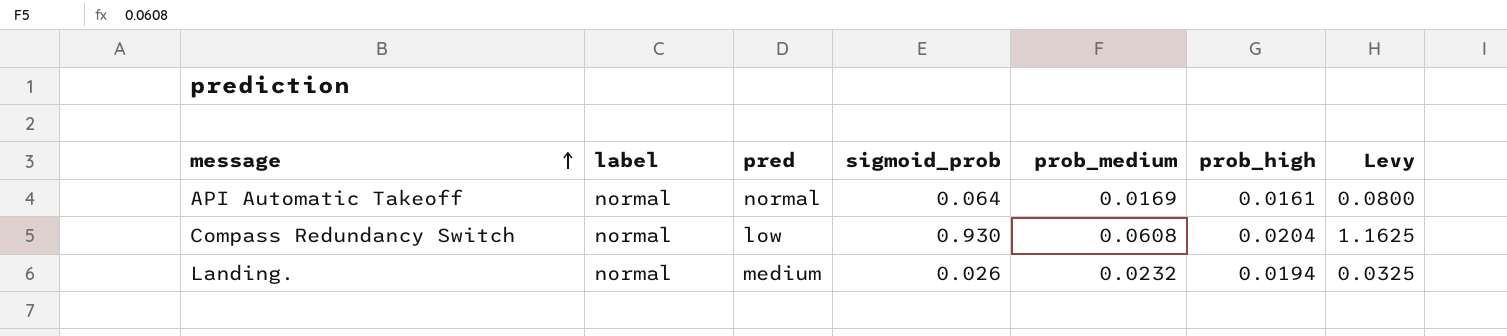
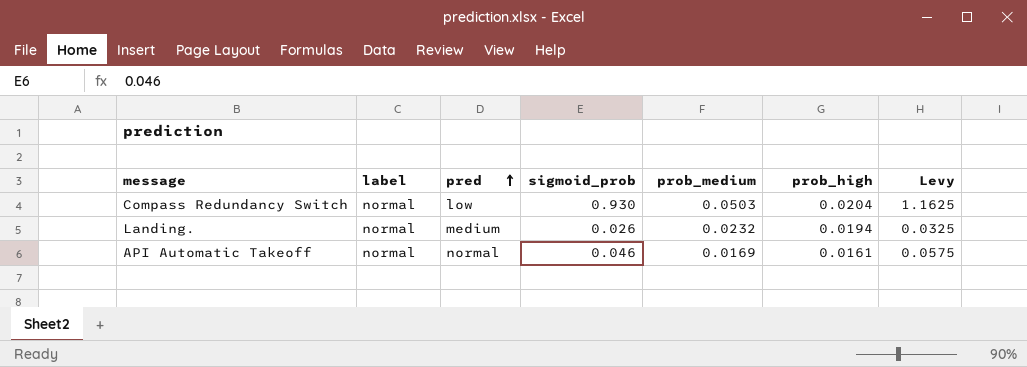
row order: message ascending -> pred ascending
Compass Redundancy Switch | prob_medium: 0.0608 -> 0.0503
API Automatic Takeoff | sigmoid_prob: 0.064 -> 0.046
API Automatic Takeoff | Levy: 0.0800 -> 0.0575

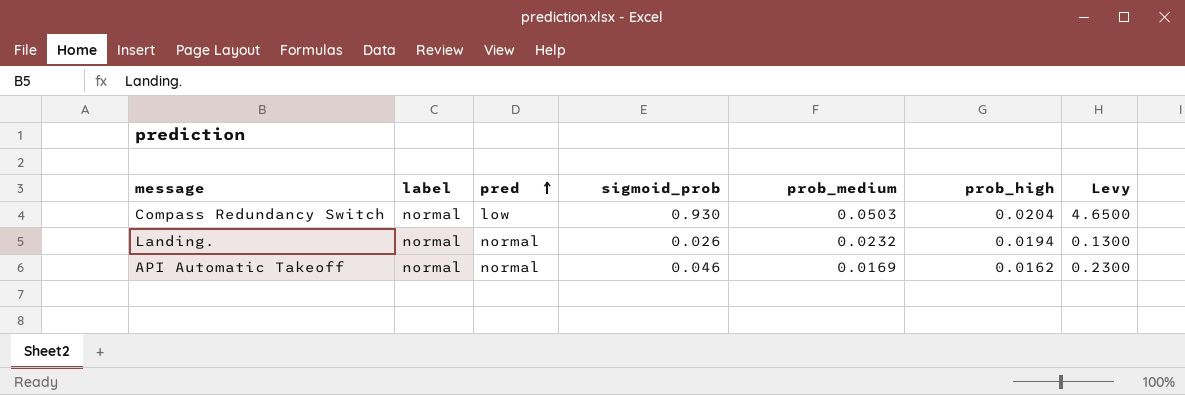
column Levy | formula: [sigmoid_prob] * 1.25 -> [sigmoid_prob] * 5
Landing. | pred: medium -> normal
API Automatic Takeoff | prob_high: 0.0161 -> 0.0162

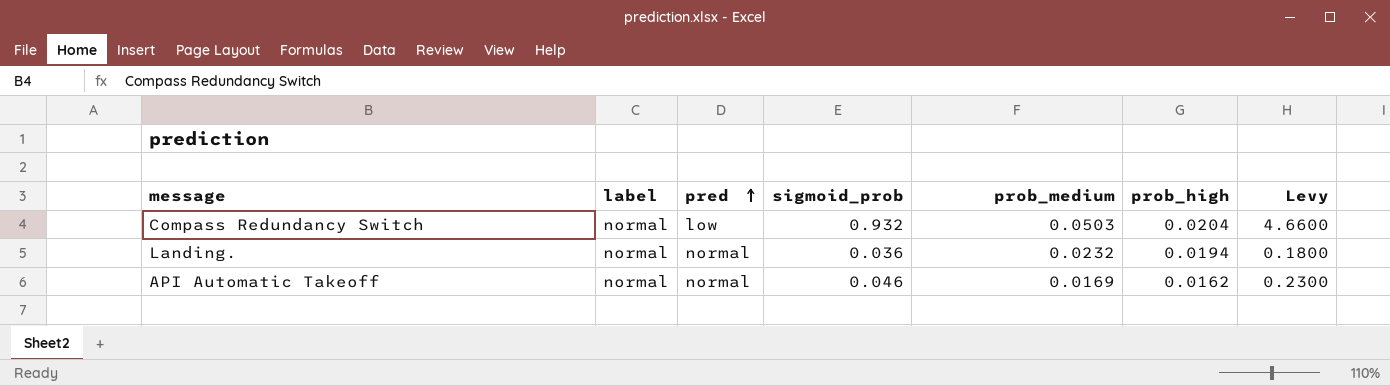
Compass Redundancy Switch | sigmoid_prob: 0.930 -> 0.932
Compass Redundancy Switch | Levy: 4.6500 -> 4.6600
Landing. | sigmoid_prob: 0.026 -> 0.036
Landing. | Levy: 0.1300 -> 0.1800

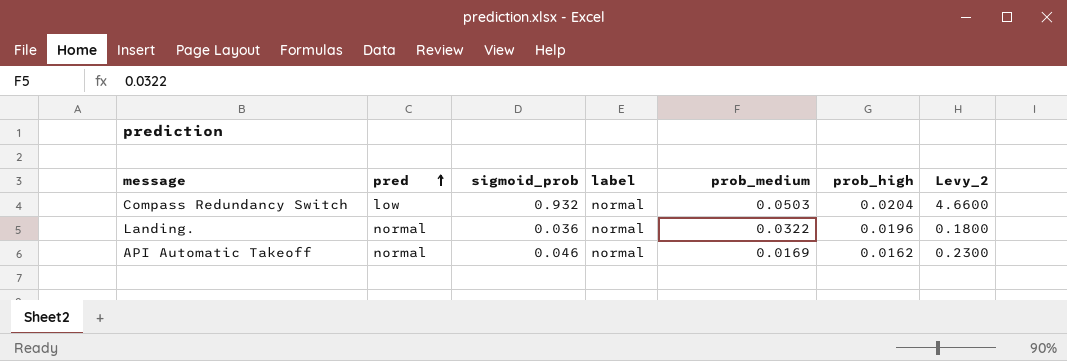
column label | position: 2 -> 4
column name: Levy -> Levy_2
Landing. | prob_medium: 0.0232 -> 0.0322
Landing. | prob_high: 0.0194 -> 0.0196

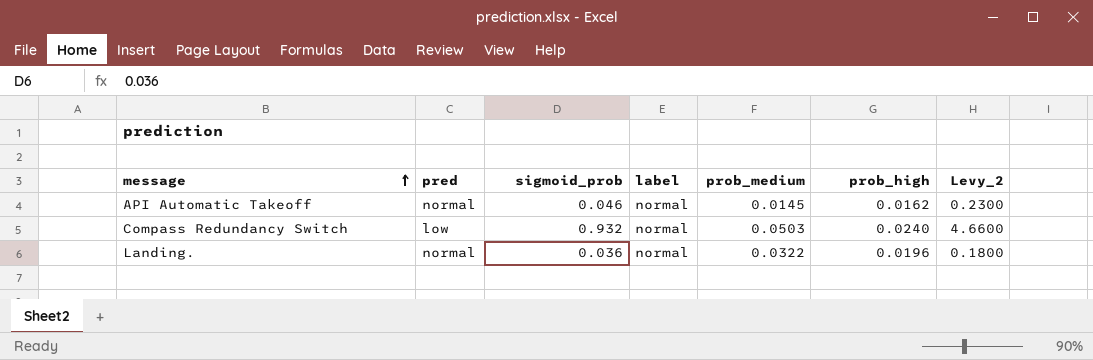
row order: pred ascending -> message ascending
API Automatic Takeoff | prob_medium: 0.0169 -> 0.0145
Compass Redundancy Switch | prob_high: 0.0204 -> 0.0240

